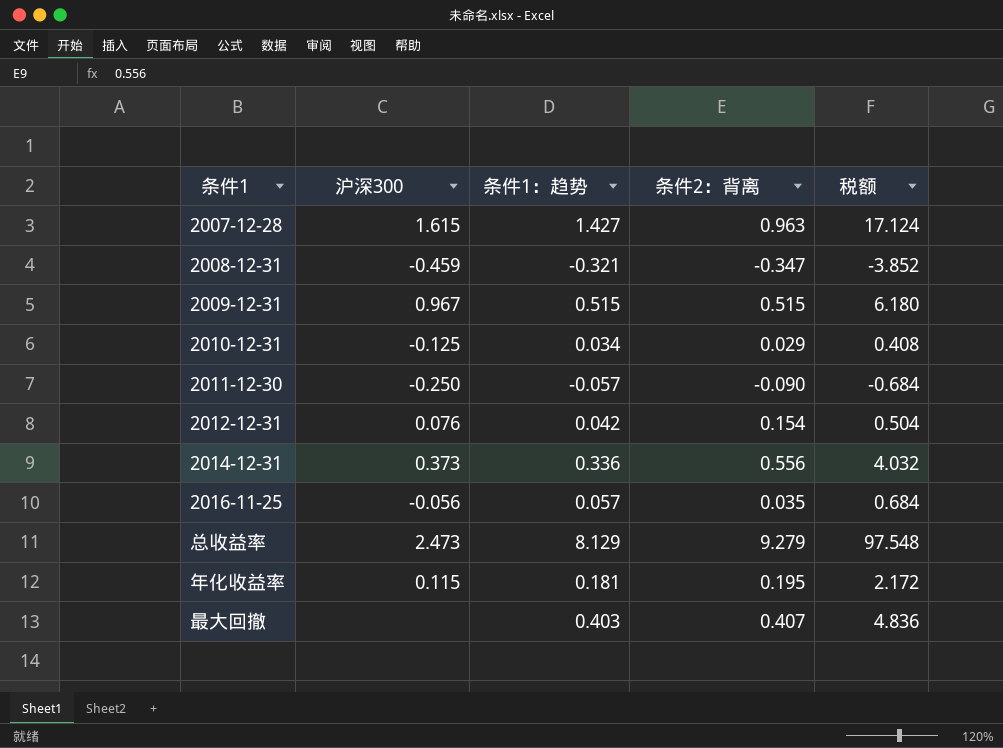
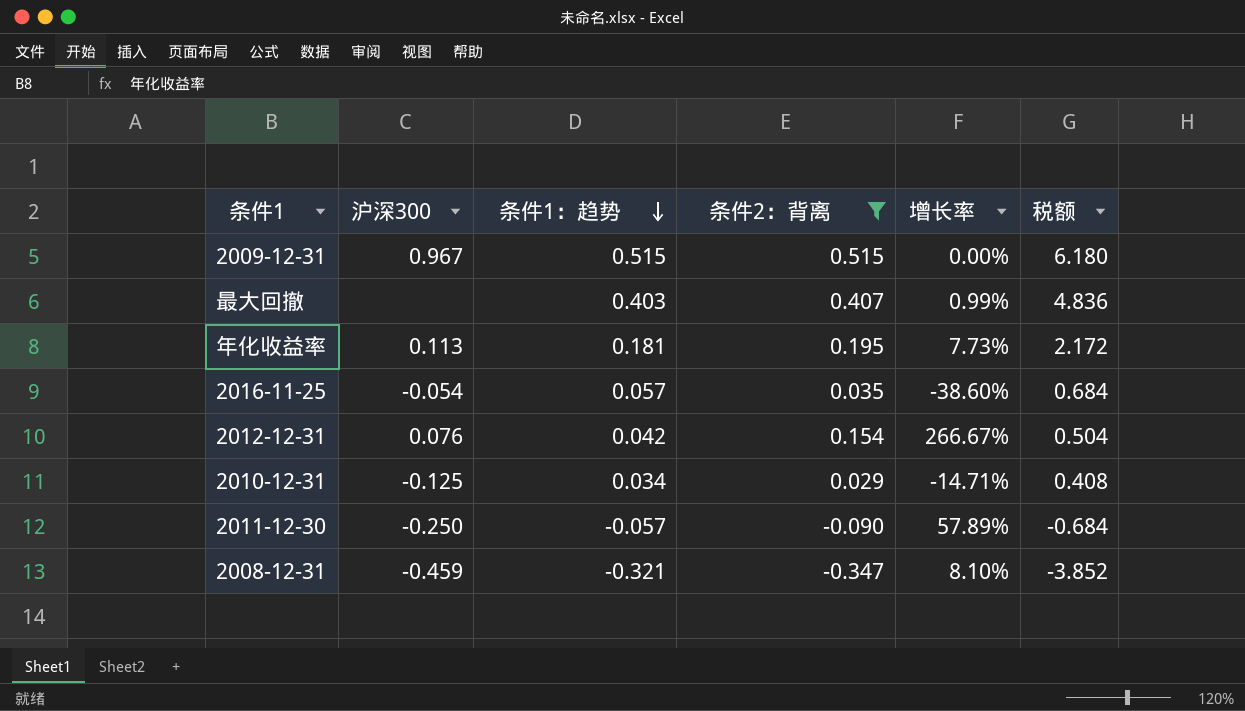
filter: none -> 条件2：背离 <= 0.515
row order: none -> 条件1：趋势 descending
column 增长率 | formula: none -> ([条件2：背离] - [条件1：趋势]) / [条件1：趋势]
年化收益率 | 沪深300: 0.115 -> 0.113
2016-11-25 | 沪深300: -0.056 -> -0.054

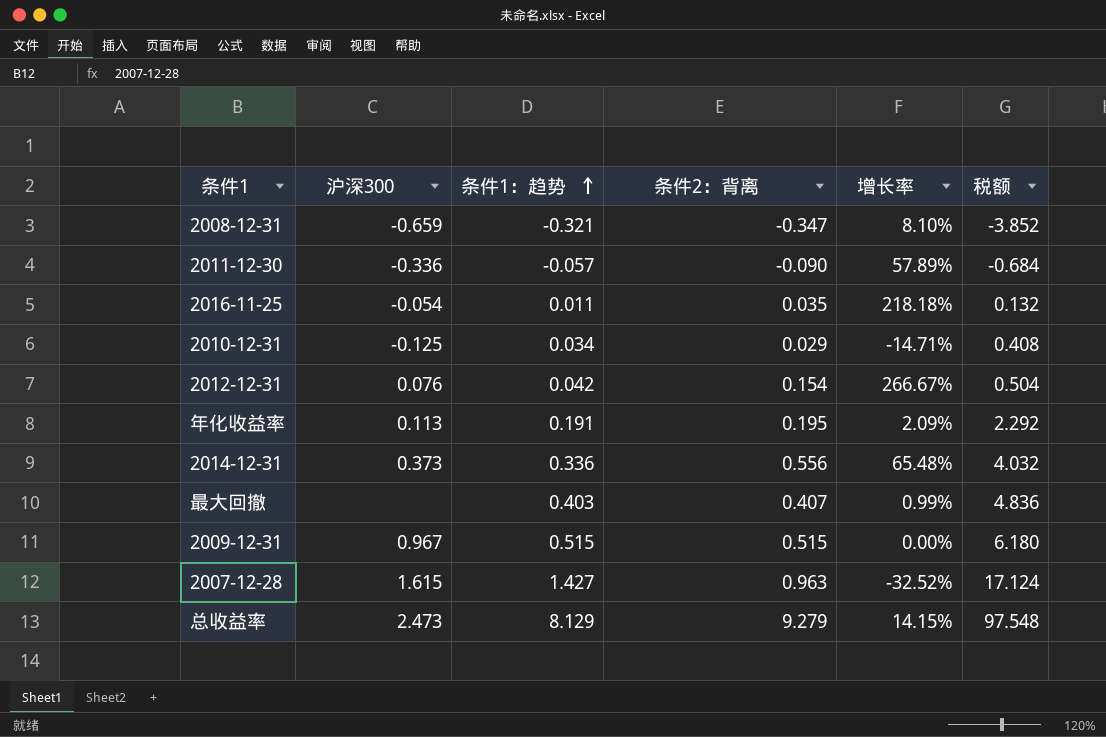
filter: 条件2：背离 <= 0.515 -> none
row order: 条件1：趋势 descending -> 条件1：趋势 ascending
2008-12-31 | 沪深300: -0.459 -> -0.659
2011-12-30 | 沪深300: -0.250 -> -0.336
2016-11-25 | 条件1：趋势: 0.057 -> 0.011
2016-11-25 | 增长率: -38.60% -> 218.18%
2016-11-25 | 税额: 0.684 -> 0.132
年化收益率 | 条件1：趋势: 0.181 -> 0.191
年化收益率 | 增长率: 7.73% -> 2.09%
年化收益率 | 税额: 2.172 -> 2.292

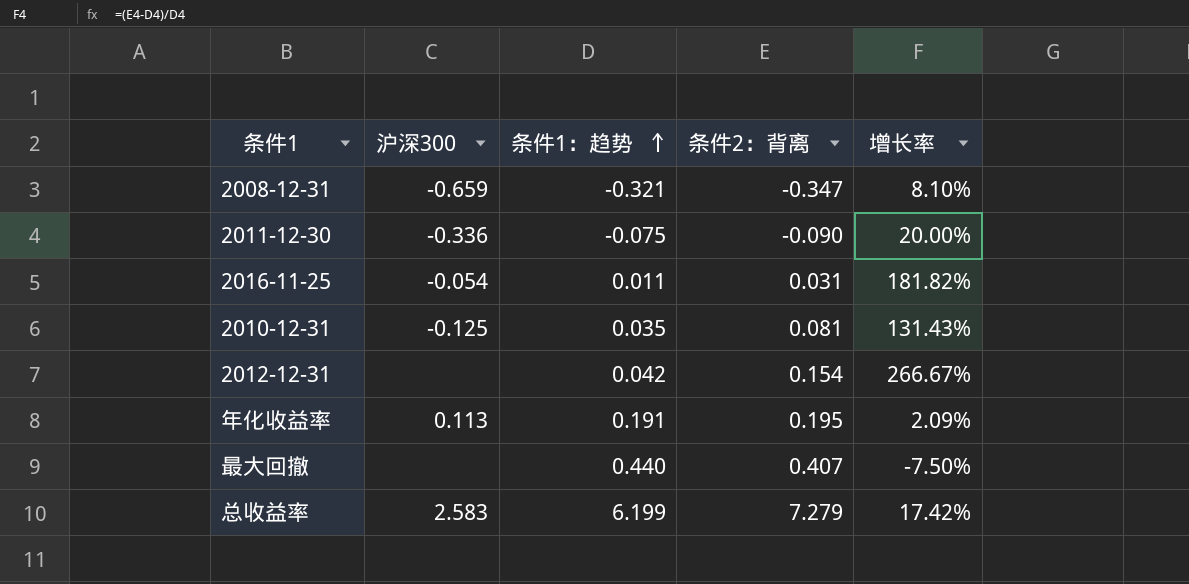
column 税额 | formula: [条件1：趋势] * 12 -> none
row 2014-12-31: 0.373 | 0.336 | 0.556 | 65.48% | 4.032 -> none
row 2009-12-31: 0.967 | 0.515 | 0.515 | 0.00% | 6.180 -> none
row 2007-12-28: 1.615 | 1.427 | 0.963 | -32.52% | 17.124 -> none
2011-12-30 | 条件1：趋势: -0.057 -> -0.075
2011-12-30 | 增长率: 57.89% -> 20.00%
2016-11-25 | 条件2：背离: 0.035 -> 0.031
2016-11-25 | 增长率: 218.18% -> 181.82%
2010-12-31 | 条件1：趋势: 0.034 -> 0.035
2010-12-31 | 条件2：背离: 0.029 -> 0.081
2010-12-31 | 增长率: -14.71% -> 131.43%
2012-12-31 | 沪深300: 0.076 -> none
最大回撤 | 条件1：趋势: 0.403 -> 0.440
最大回撤 | 增长率: 0.99% -> -7.50%
总收益率 | 沪深300: 2.473 -> 2.583
总收益率 | 条件1：趋势: 8.129 -> 6.199
总收益率 | 条件2：背离: 9.279 -> 7.279
总收益率 | 增长率: 14.15% -> 17.42%

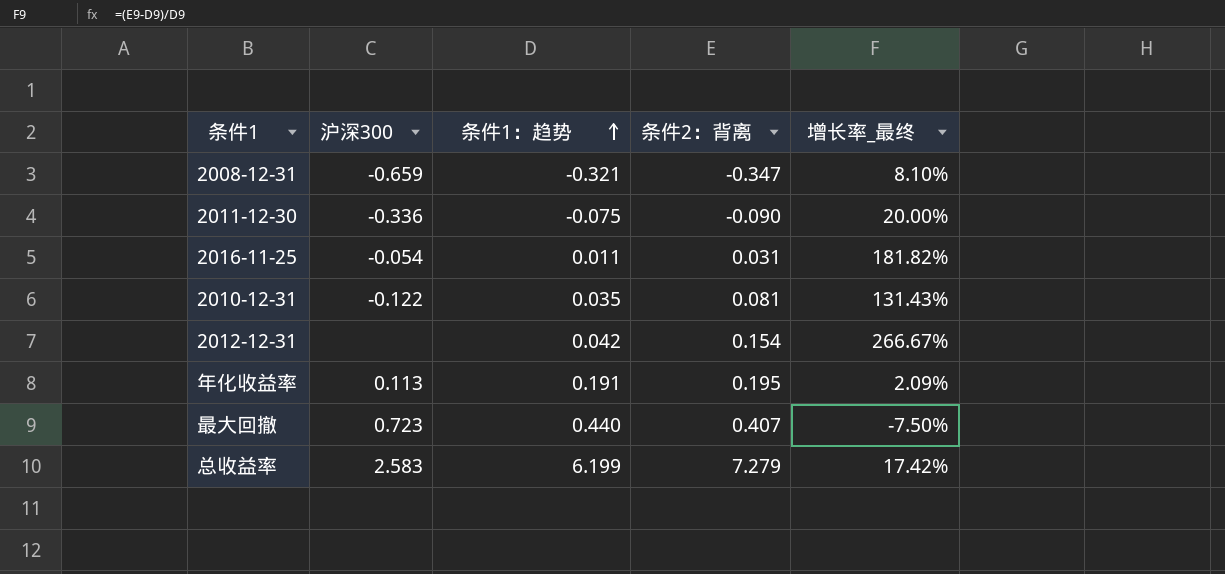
column name: 增长率 -> 增长率_最终
2010-12-31 | 沪深300: -0.125 -> -0.122
最大回撤 | 沪深300: none -> 0.723

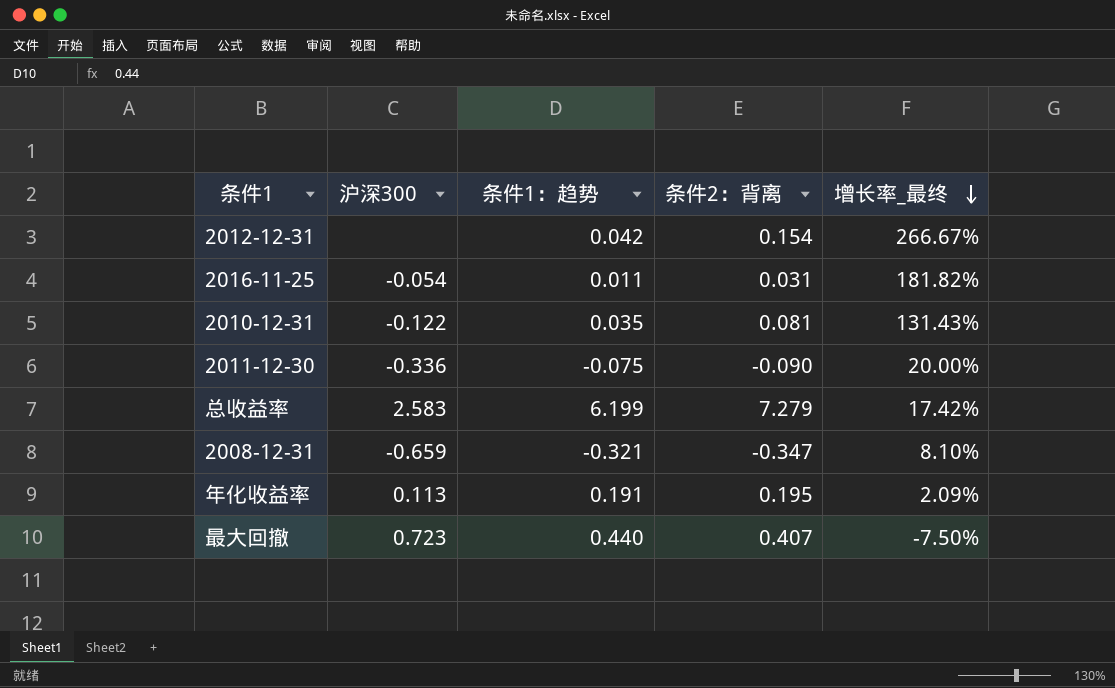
row order: 条件1：趋势 ascending -> 增长率_最终 descending

